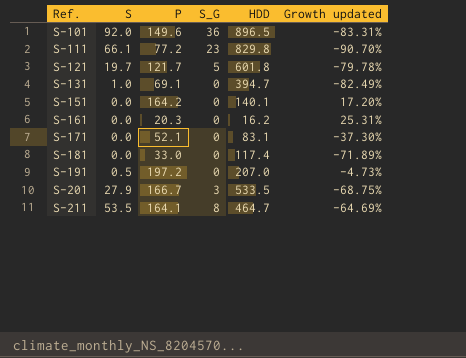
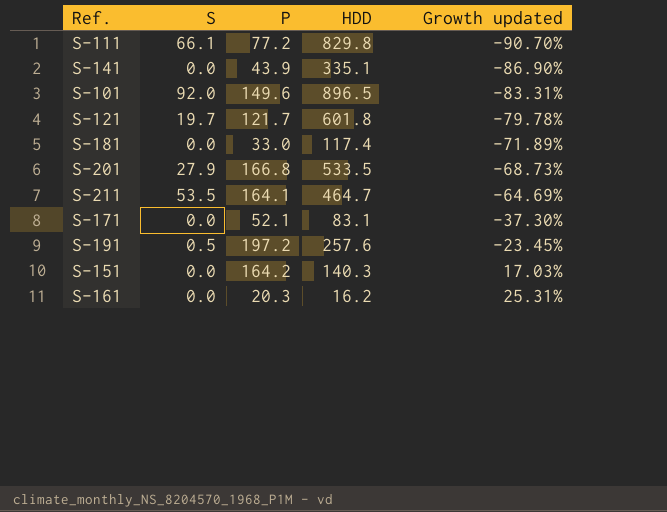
row order: Ref. ascending -> Growth updated ascending
column S_G | position: 4 -> none
row S-131: 1.0 | 69.1 | 0 | 394.7 | -82.49% -> none
row S-141: none -> 0.0 | 43.9 | 335.1 | -86.90%
S-201 | P: 166.7 -> 166.8
S-201 | Growth updated: -68.75% -> -68.73%
S-191 | HDD: 207.0 -> 257.6
S-191 | Growth updated: -4.73% -> -23.45%
S-151 | HDD: 140.1 -> 140.3
S-151 | Growth updated: 17.20% -> 17.03%

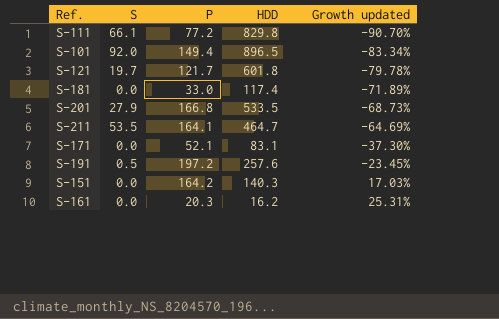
row S-141: 0.0 | 43.9 | 335.1 | -86.90% -> none
S-101 | P: 149.6 -> 149.4
S-101 | Growth updated: -83.31% -> -83.34%

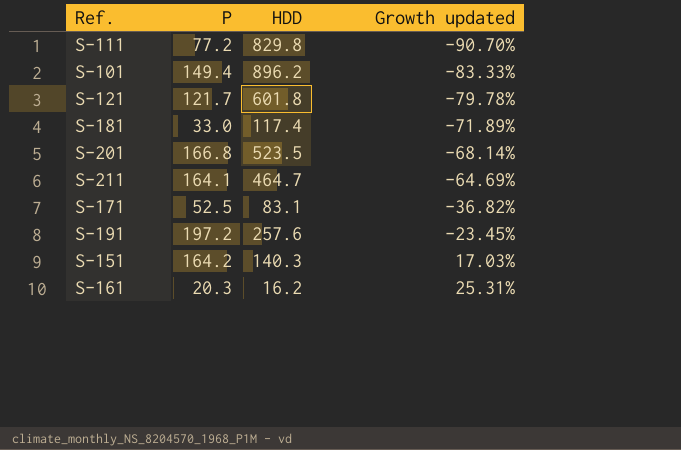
column S | position: 2 -> none
S-101 | HDD: 896.5 -> 896.2
S-101 | Growth updated: -83.34% -> -83.33%
S-201 | HDD: 533.5 -> 523.5
S-201 | Growth updated: -68.73% -> -68.14%
S-171 | P: 52.1 -> 52.5
S-171 | Growth updated: -37.30% -> -36.82%

